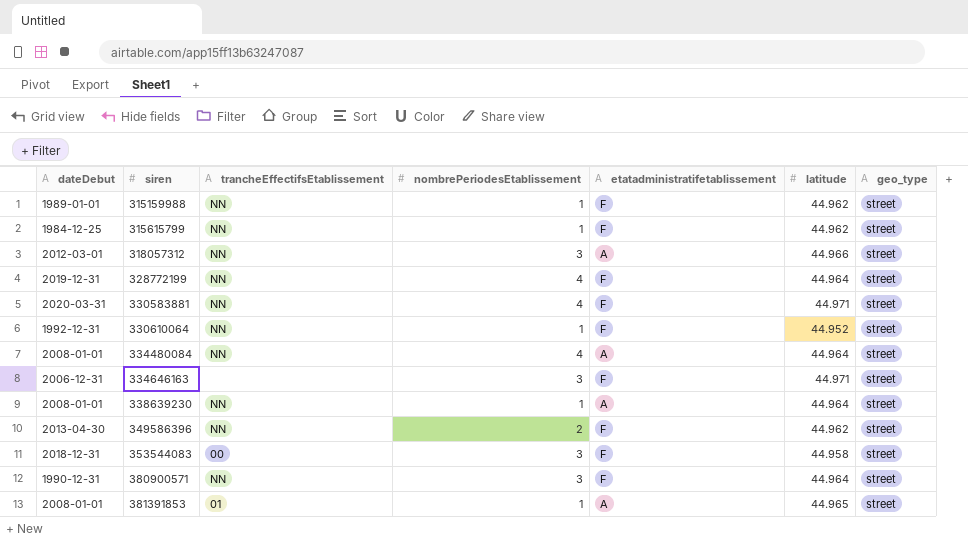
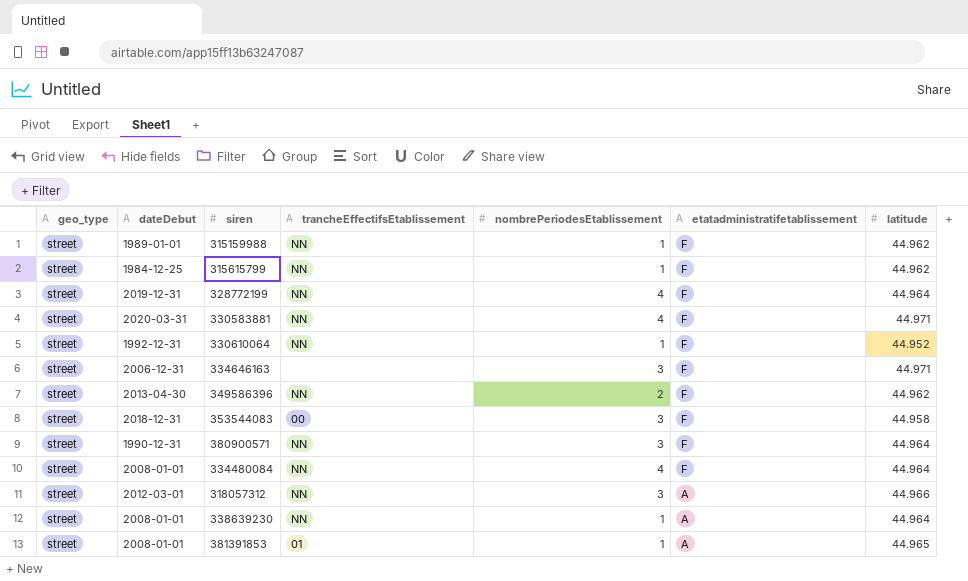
row order: siren ascending -> etatadministratifetablissement descending
column geo_type | position: 7 -> 1
334480084 | etatadministratifetablissement: A -> F

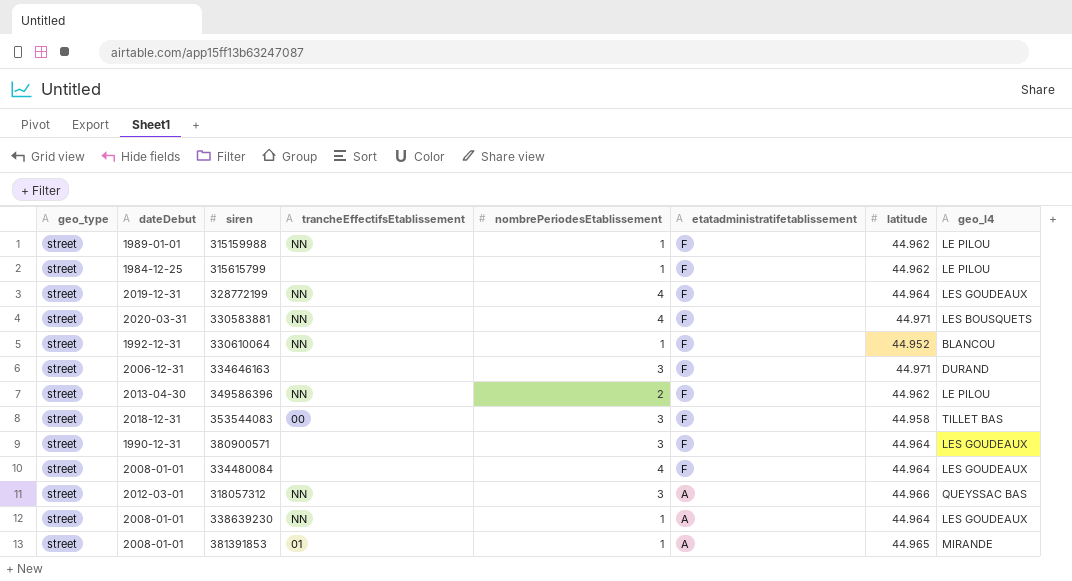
column geo_l4 | position: none -> 8
315615799 | trancheEffectifsEtablissement: NN -> none
380900571 | trancheEffectifsEtablissement: NN -> none
334480084 | trancheEffectifsEtablissement: NN -> none

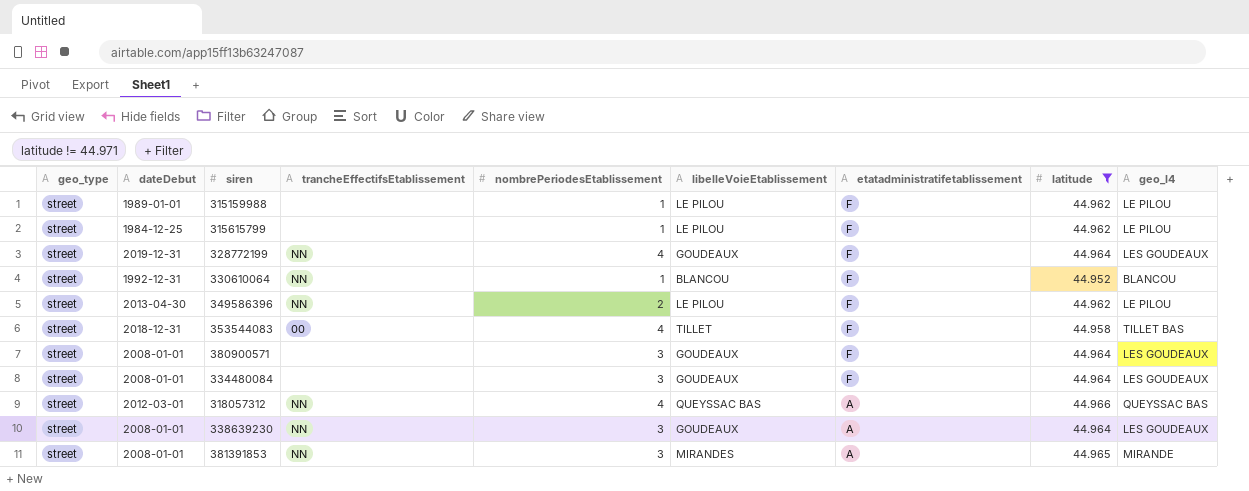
filter: none -> latitude != 44.971
column libelleVoieEtablissement | position: none -> 6
315159988 | trancheEffectifsEtablissement: NN -> none
353544083 | nombrePeriodesEtablissement: 3 -> 4
380900571 | dateDebut: 1990-12-31 -> 2008-01-01
334480084 | nombrePeriodesEtablissement: 4 -> 3
318057312 | nombrePeriodesEtablissement: 3 -> 4
338639230 | nombrePeriodesEtablissement: 1 -> 3
381391853 | trancheEffectifsEtablissement: 01 -> NN
381391853 | nombrePeriodesEtablissement: 1 -> 3

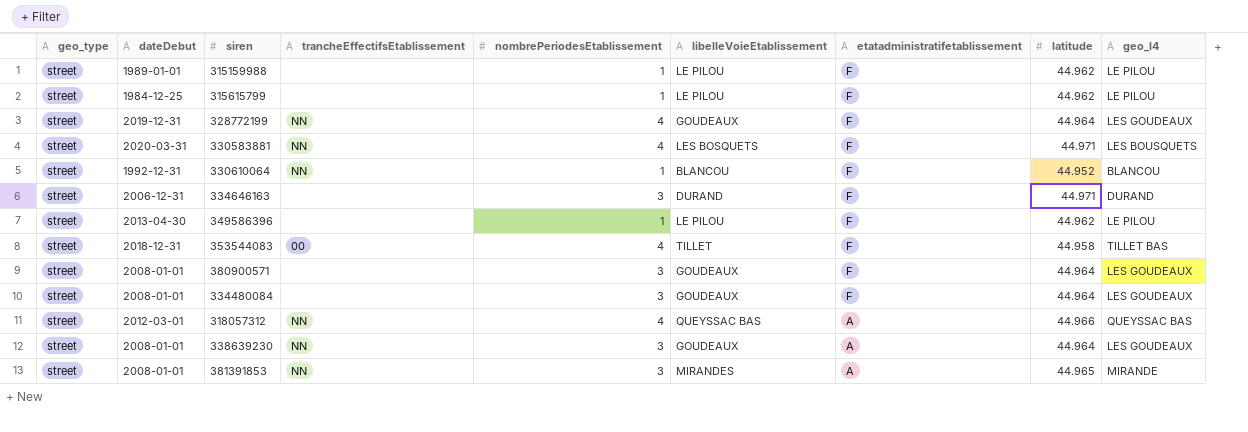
filter: latitude != 44.971 -> none
349586396 | trancheEffectifsEtablissement: NN -> none
349586396 | nombrePeriodesEtablissement: 2 -> 1

